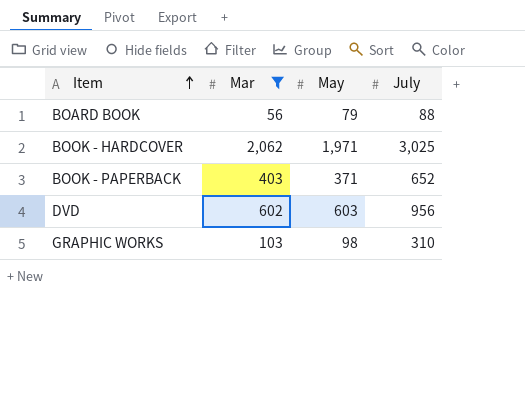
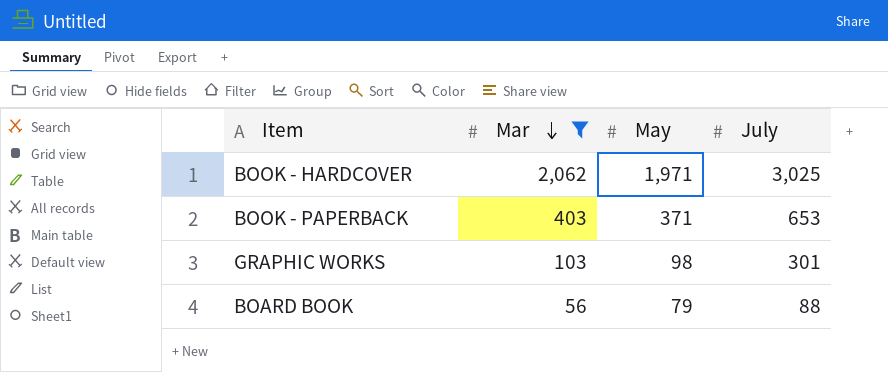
row order: Item ascending -> Mar descending
row DVD: 602 | 603 | 956 -> none
BOOK - PAPERBACK | July: 652 -> 653
GRAPHIC WORKS | July: 310 -> 301

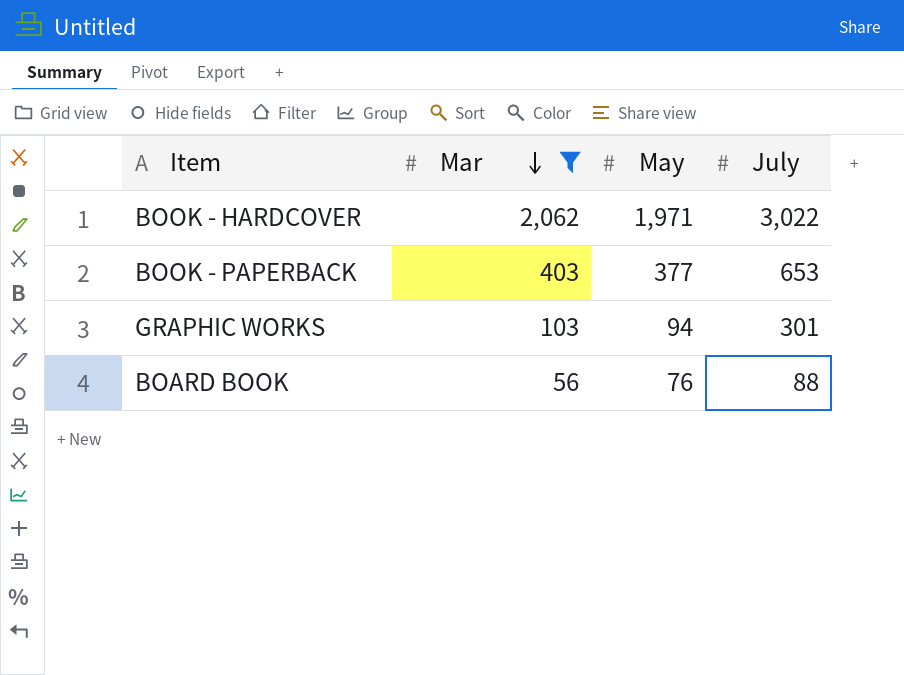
BOOK - HARDCOVER | July: 3,025 -> 3,022
BOOK - PAPERBACK | May: 371 -> 377
GRAPHIC WORKS | May: 98 -> 94
BOARD BOOK | May: 79 -> 76

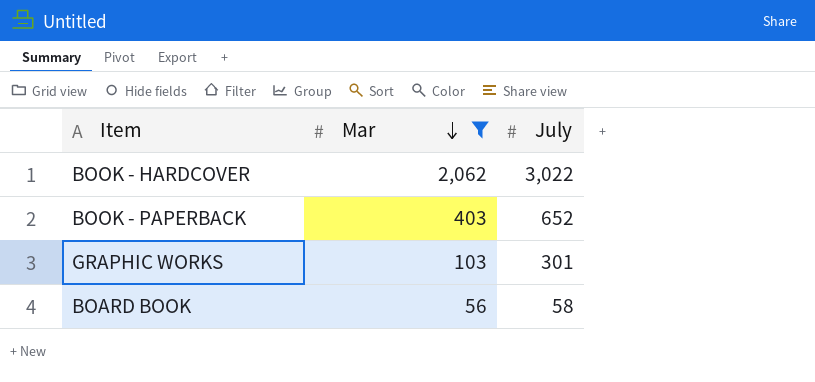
column May | position: 3 -> none
BOOK - PAPERBACK | July: 653 -> 652
BOARD BOOK | July: 88 -> 58

